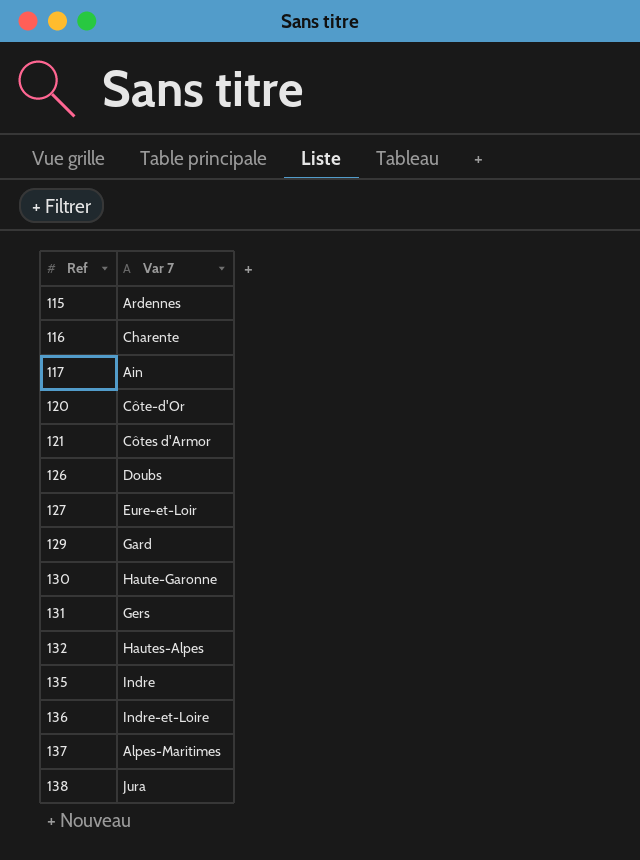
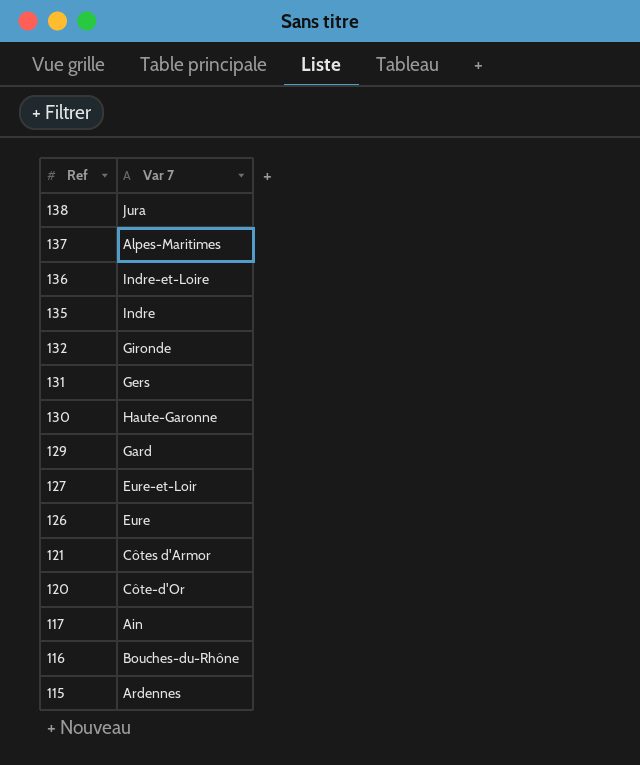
row order: Ref ascending -> Ref descending
132 | Var 7: Hautes-Alpes -> Gironde
126 | Var 7: Doubs -> Eure
116 | Var 7: Charente -> Bouches-du-Rhône

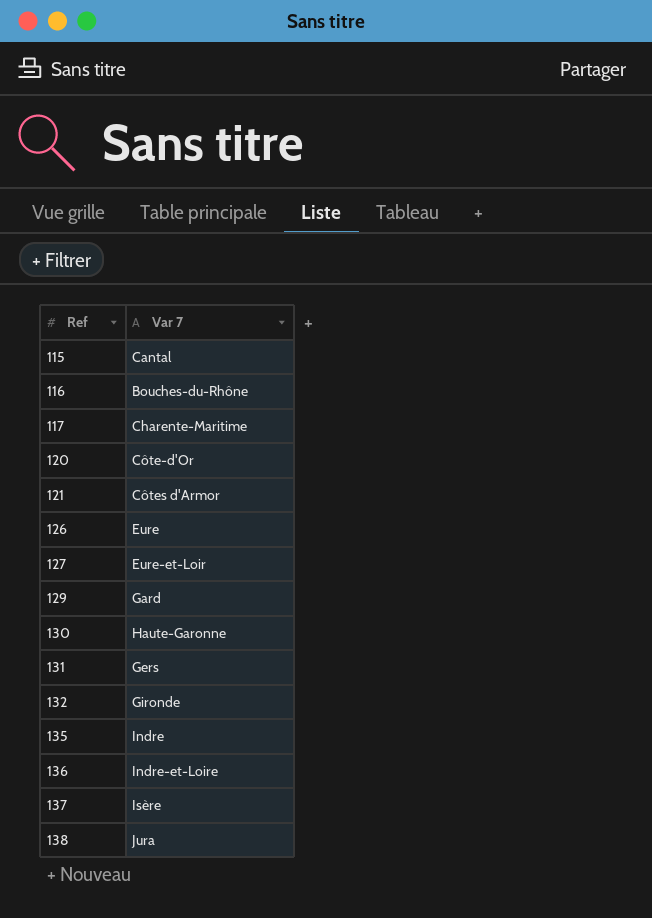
row order: Ref descending -> Ref ascending
115 | Var 7: Ardennes -> Cantal
117 | Var 7: Ain -> Charente-Maritime
137 | Var 7: Alpes-Maritimes -> Isère

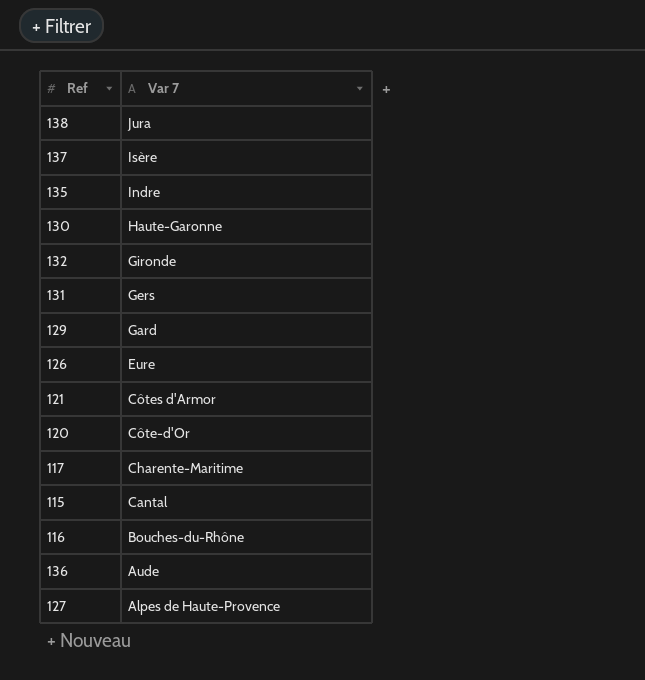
row order: Ref ascending -> Var 7 descending
136 | Var 7: Indre-et-Loire -> Aude
127 | Var 7: Eure-et-Loir -> Alpes de Haute-Provence

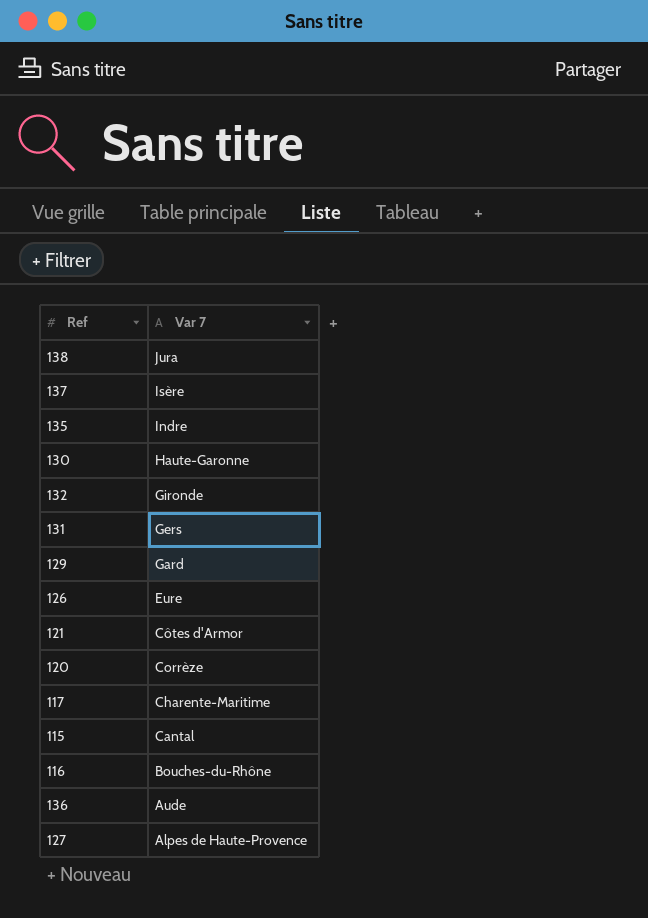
120 | Var 7: Côte-d'Or -> Corrèze

